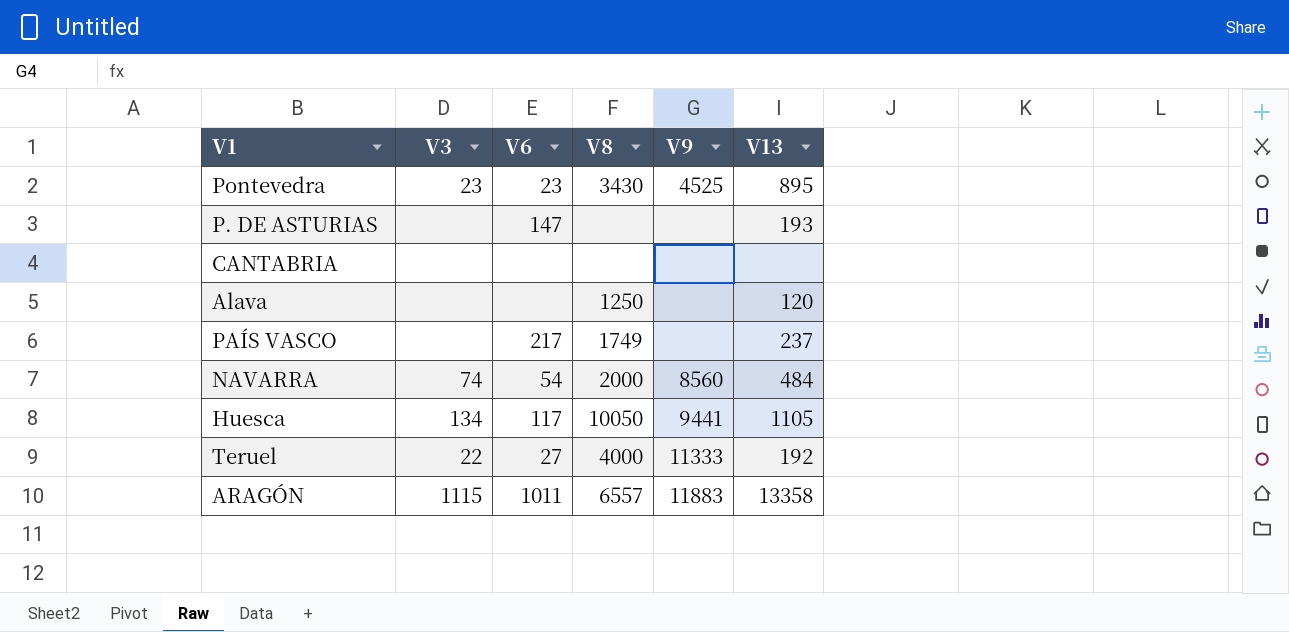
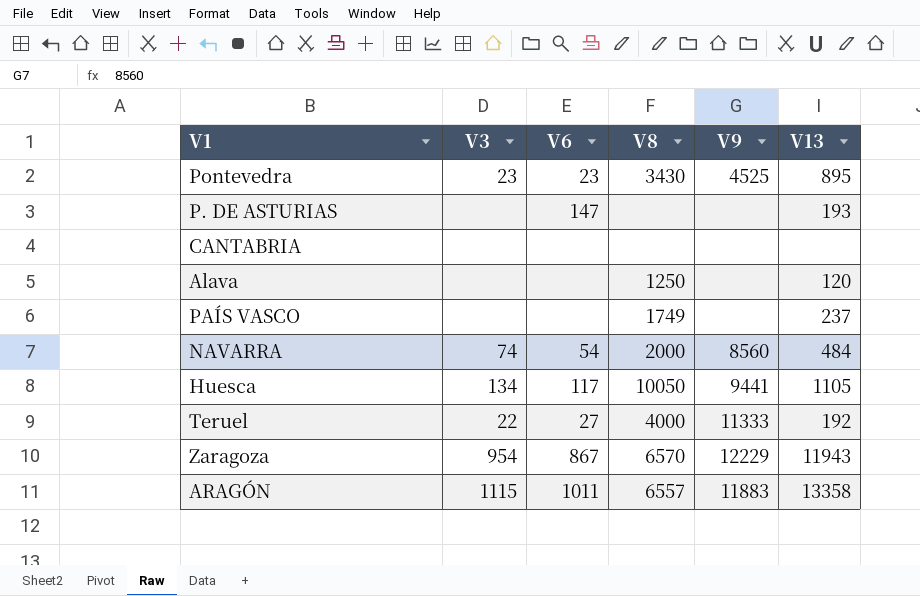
PAÍS VASCO | V6: 217 -> none
row Zaragoza: none -> 954 | 867 | 6570 | 12229 | 11943

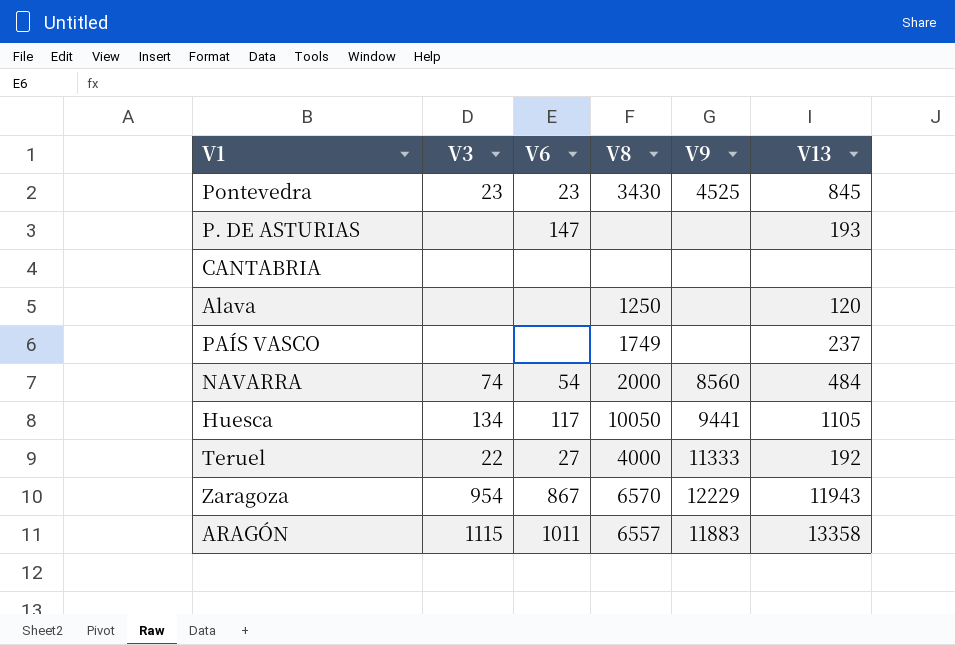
Pontevedra | V13: 895 -> 845

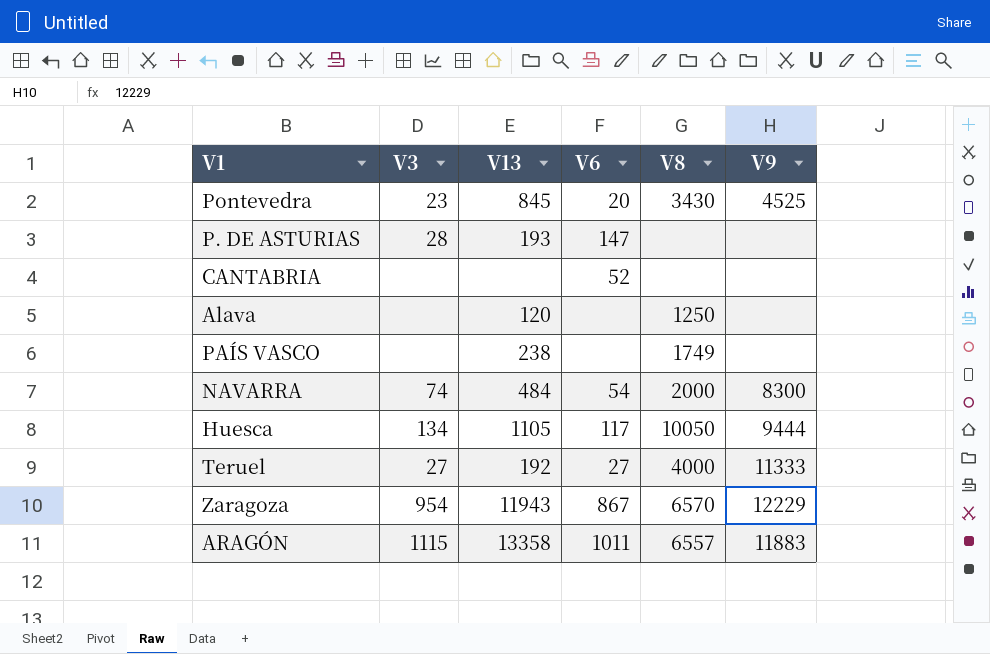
column V13 | position: 6 -> 3
Pontevedra | V6: 23 -> 20
P. DE ASTURIAS | V3: none -> 28
CANTABRIA | V6: none -> 52
PAÍS VASCO | V13: 237 -> 238
NAVARRA | V9: 8560 -> 8300
Huesca | V9: 9441 -> 9444
Teruel | V3: 22 -> 27

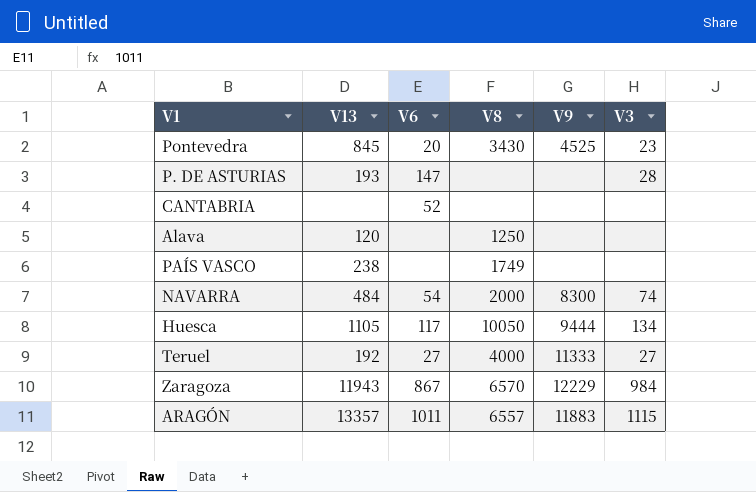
column V3 | position: 2 -> 6
Zaragoza | V3: 954 -> 984
ARAGÓN | V13: 13358 -> 13357

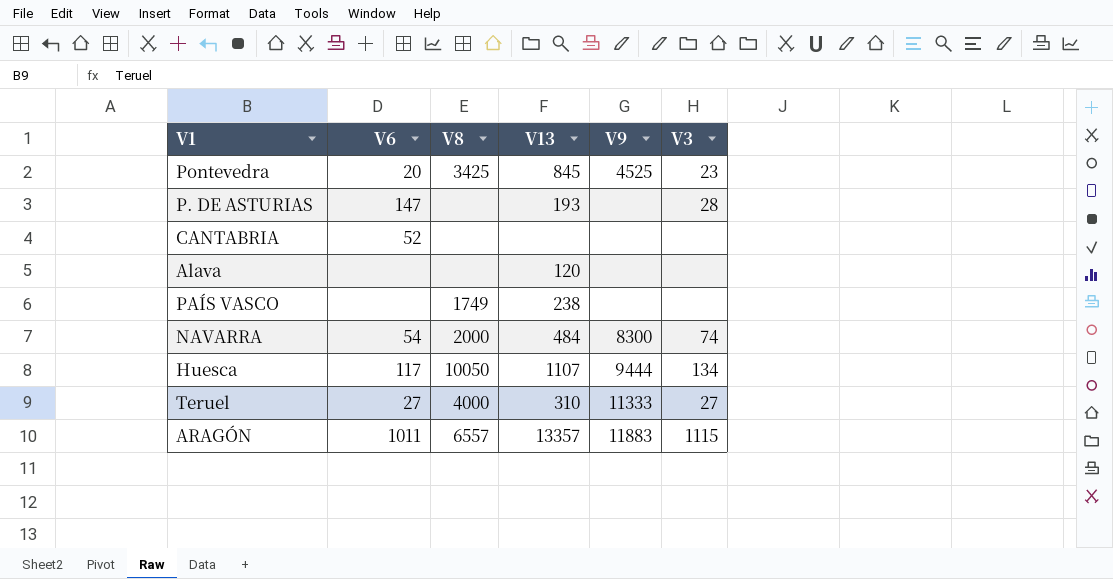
column V13 | position: 2 -> 4
row Zaragoza: 11943 | 867 | 6570 | 12229 | 984 -> none
Pontevedra | V8: 3430 -> 3425
Alava | V8: 1250 -> none
Huesca | V13: 1105 -> 1107
Teruel | V13: 192 -> 310

